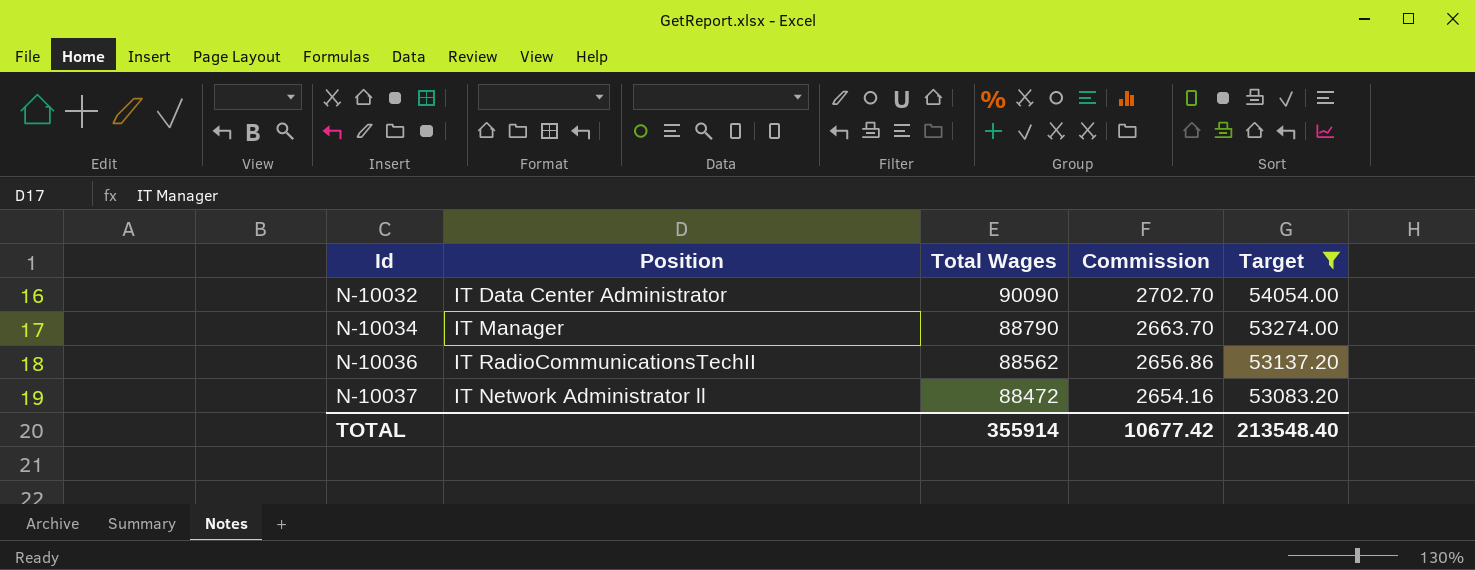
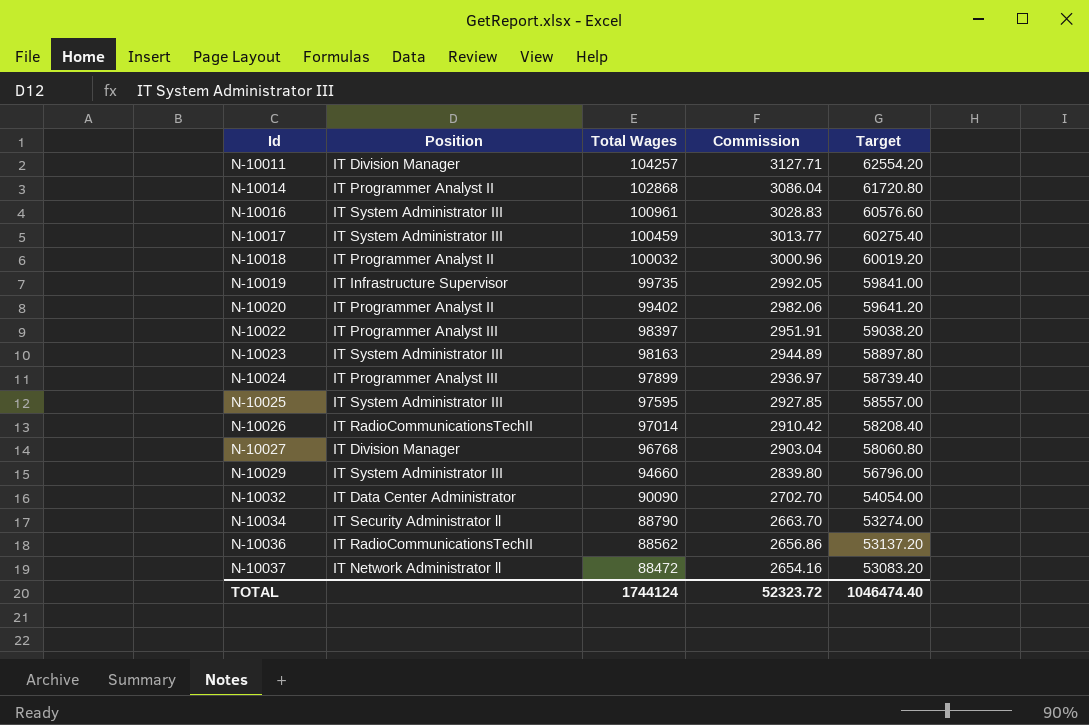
filter: Target <= 54054.00 -> none
N-10034 | Position: IT Manager -> IT Security Administrator ll
TOTAL | Total Wages: 355914 -> 1744124
TOTAL | Commission: 10677.42 -> 52323.72
TOTAL | Target: 213548.40 -> 1046474.40

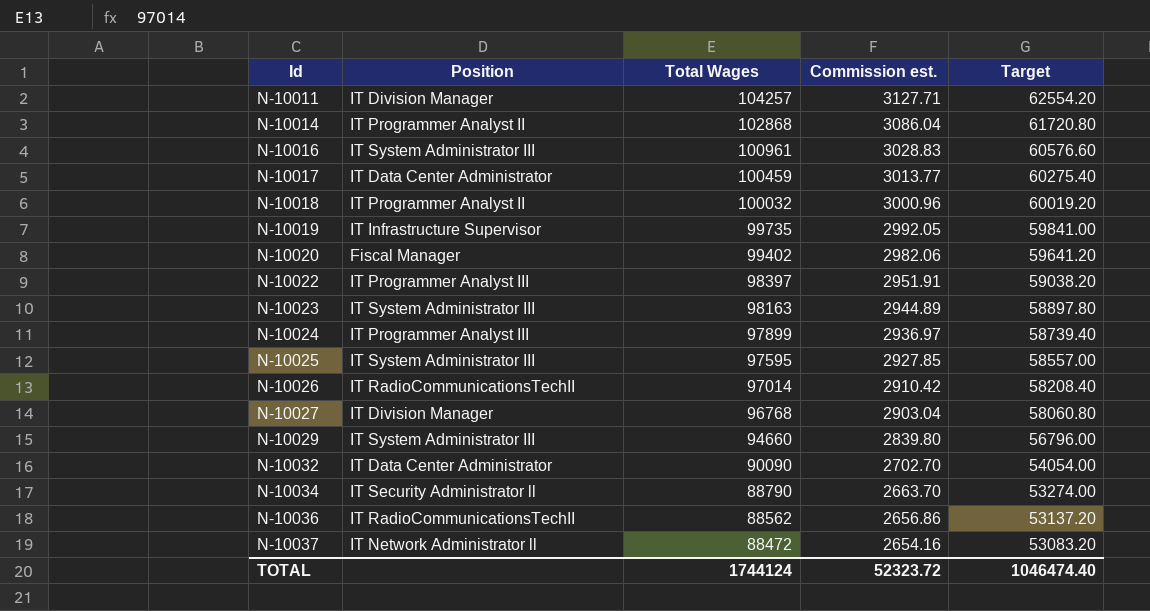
column name: Commission -> Commission est.
N-10017 | Position: IT System Administrator III -> IT Data Center Administrator
N-10020 | Position: IT Programmer Analyst II -> Fiscal Manager

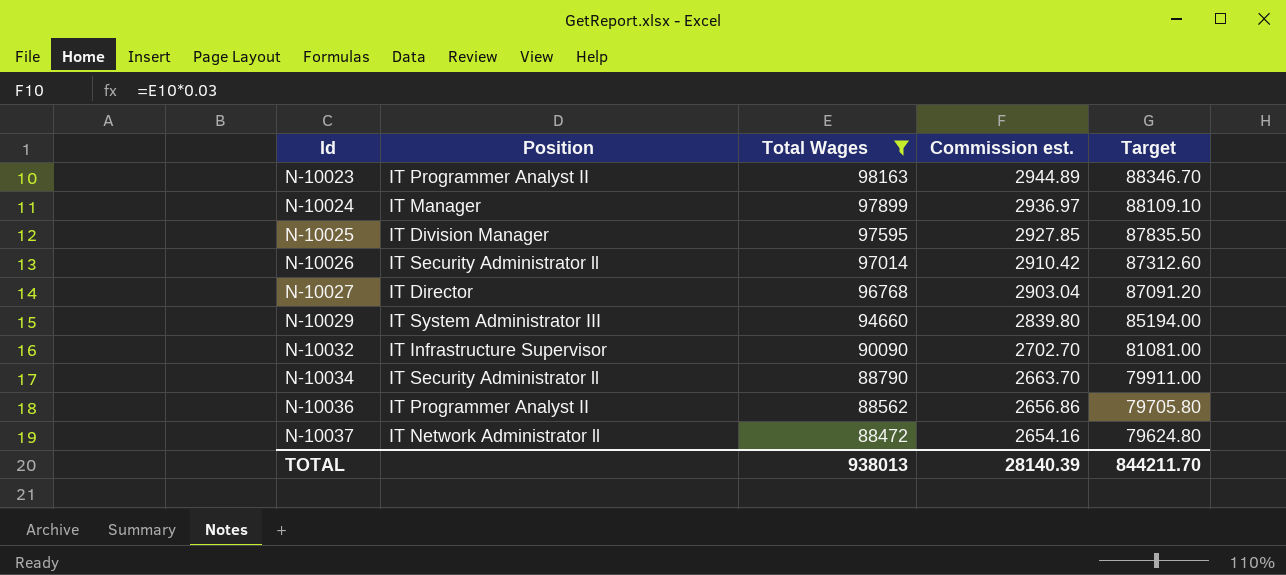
filter: none -> Total Wages <= 98163
column Target | formula: [Total Wages] * 0.6 -> [Total Wages] * 0.9
N-10023 | Position: IT System Administrator III -> IT Programmer Analyst II
N-10024 | Position: IT Programmer Analyst III -> IT Manager
N-10025 | Position: IT System Administrator III -> IT Division Manager
N-10026 | Position: IT RadioCommunicationsTechII -> IT Security Administrator ll
N-10027 | Position: IT Division Manager -> IT Director
N-10032 | Position: IT Data Center Administrator -> IT Infrastructure Supervisor
N-10036 | Position: IT RadioCommunicationsTechII -> IT Programmer Analyst II
TOTAL | Total Wages: 1744124 -> 938013
TOTAL | Commission est.: 52323.72 -> 28140.39
TOTAL | Target: 1046474.40 -> 844211.70

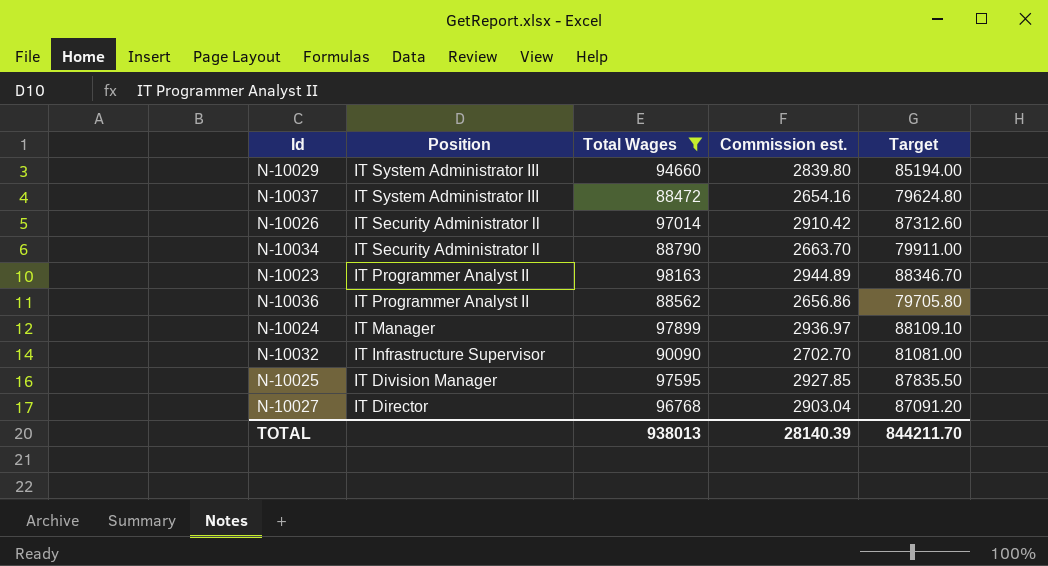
row order: Id ascending -> Position descending
N-10037 | Position: IT Network Administrator ll -> IT System Administrator III

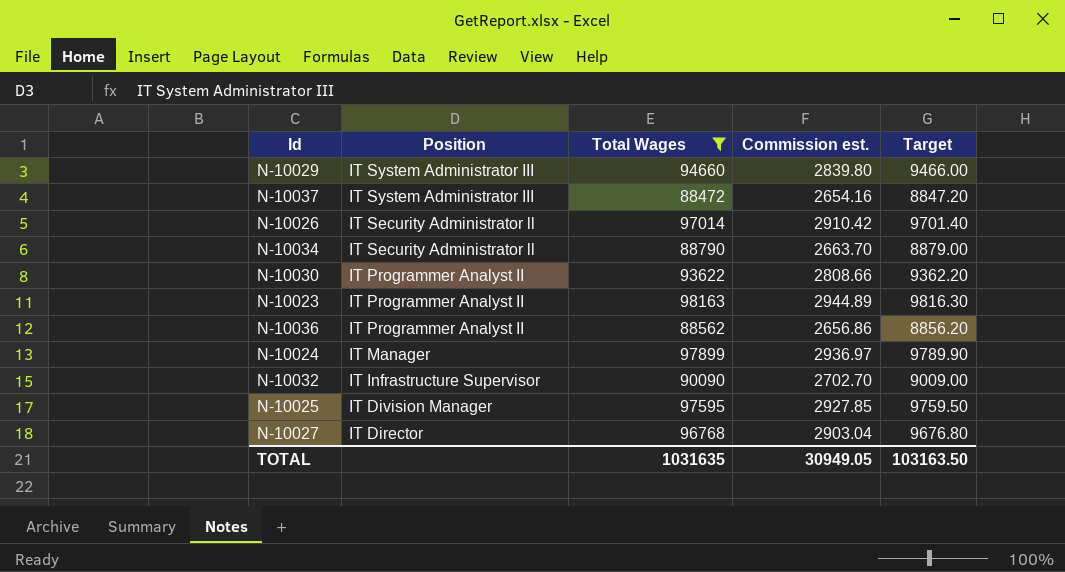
column Target | formula: [Total Wages] * 0.9 -> [Total Wages] * 0.1
row N-10030: none -> IT Programmer Analyst II | 93622 | 2808.66 | 9362.20
TOTAL | Total Wages: 938013 -> 1031635
TOTAL | Commission est.: 28140.39 -> 30949.05
TOTAL | Target: 844211.70 -> 103163.50

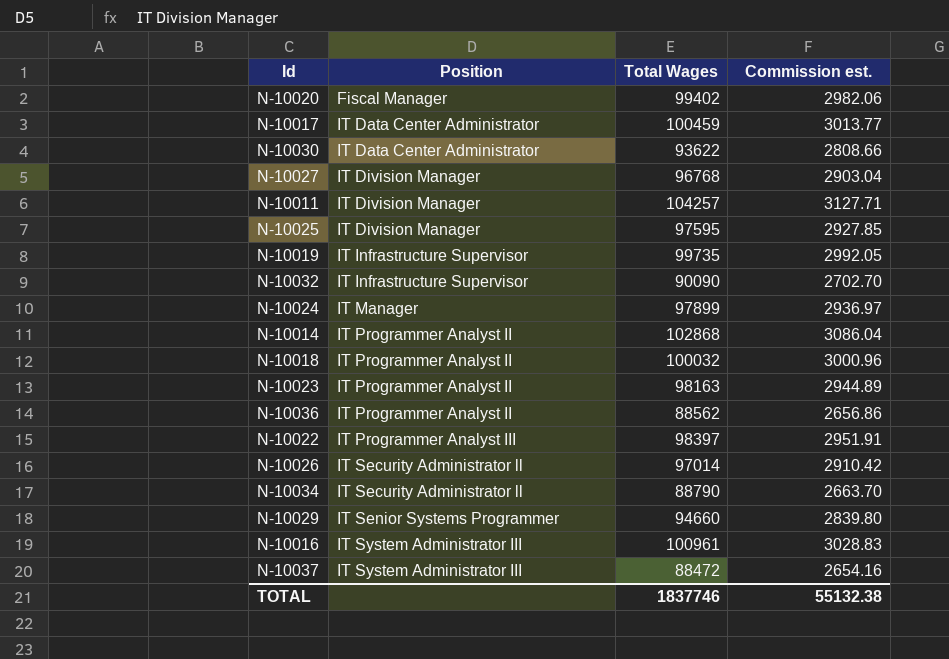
filter: Total Wages <= 98163 -> none
row order: Position descending -> Position ascending
column Target | formula: [Total Wages] * 0.1 -> none
N-10030 | Position: IT Programmer Analyst II -> IT Data Center Administrator
N-10027 | Position: IT Director -> IT Division Manager
N-10029 | Position: IT System Administrator III -> IT Senior Systems Programmer
TOTAL | Total Wages: 1031635 -> 1837746
TOTAL | Commission est.: 30949.05 -> 55132.38

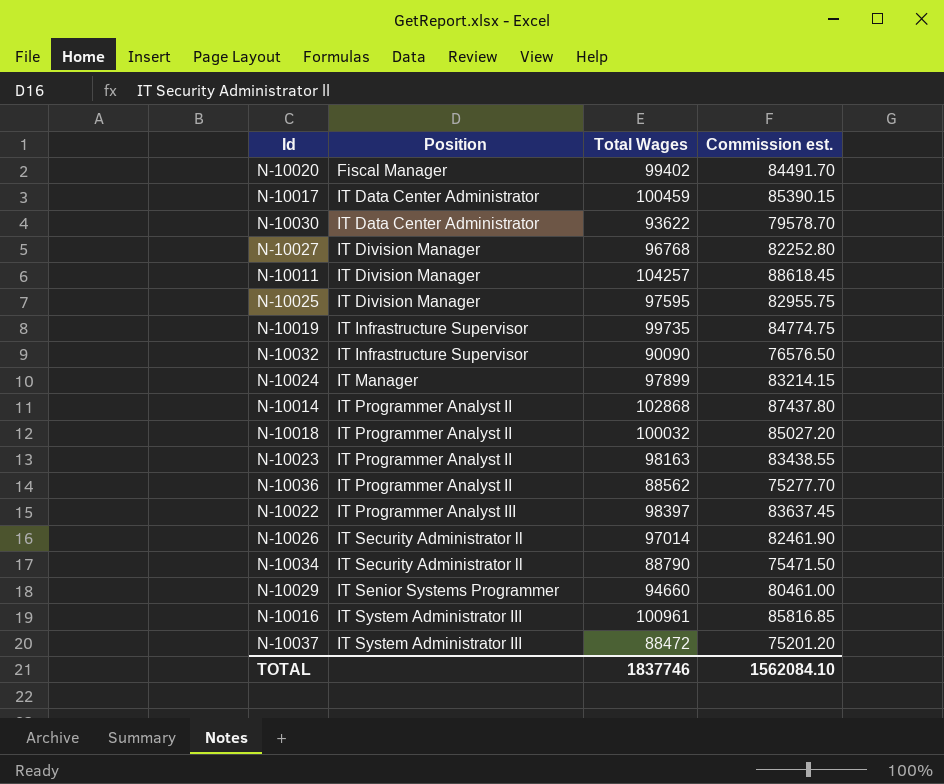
column Commission est. | formula: [Total Wages] * 0.03 -> [Total Wages] * 0.85
TOTAL | Commission est.: 55132.38 -> 1562084.10

